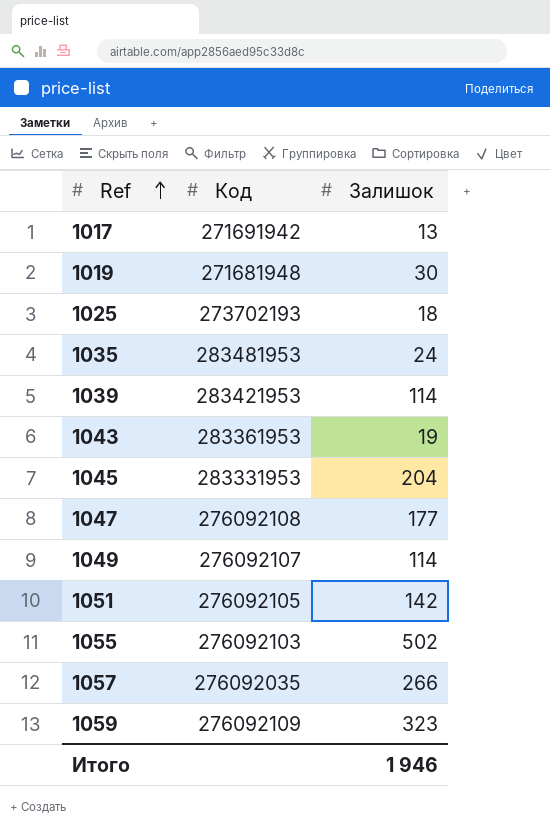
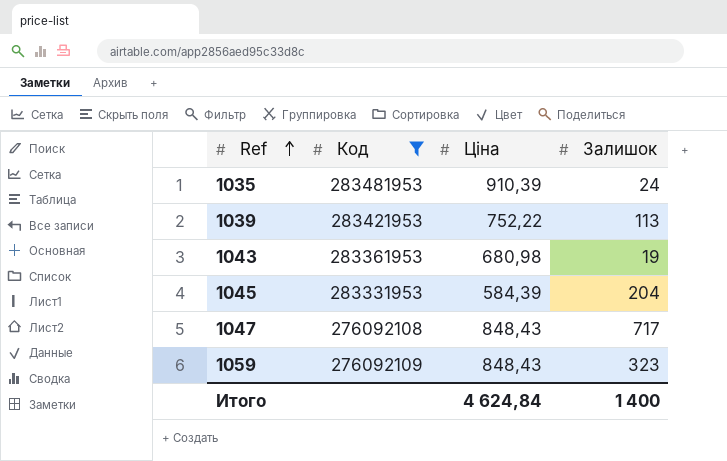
filter: none -> Код >= 276092108
column Ціна | position: none -> 3
1039 | Залишок: 114 -> 113
1047 | Залишок: 177 -> 717
Итого | Залишок: 1 946 -> 1 400

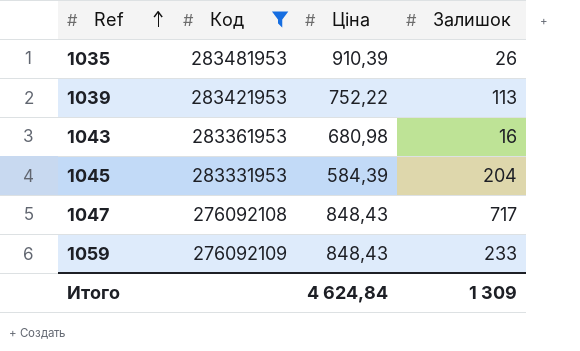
1035 | Залишок: 24 -> 26
1043 | Залишок: 19 -> 16
1059 | Залишок: 323 -> 233
Итого | Залишок: 1 400 -> 1 309

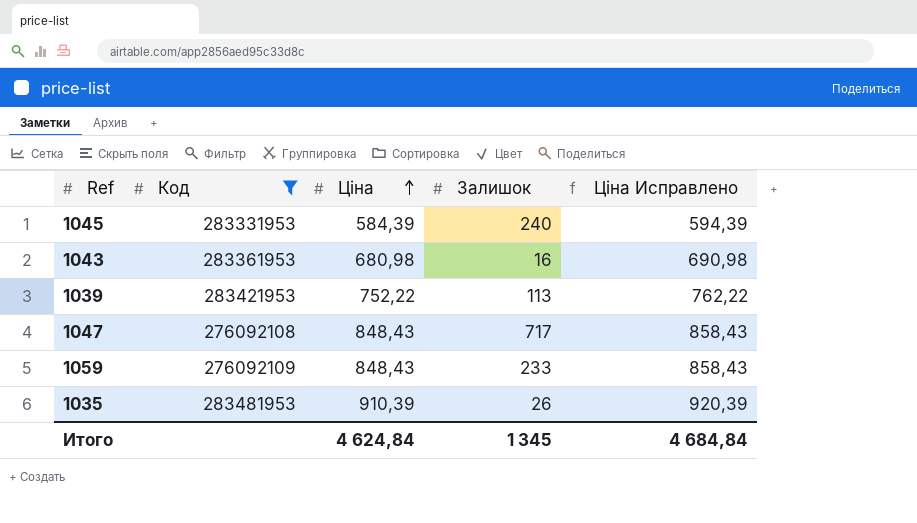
row order: Ref ascending -> Ціна ascending
column Ціна Исправлено | formula: none -> [Ціна] + 10
1045 | Залишок: 204 -> 240
Итого | Залишок: 1 309 -> 1 345

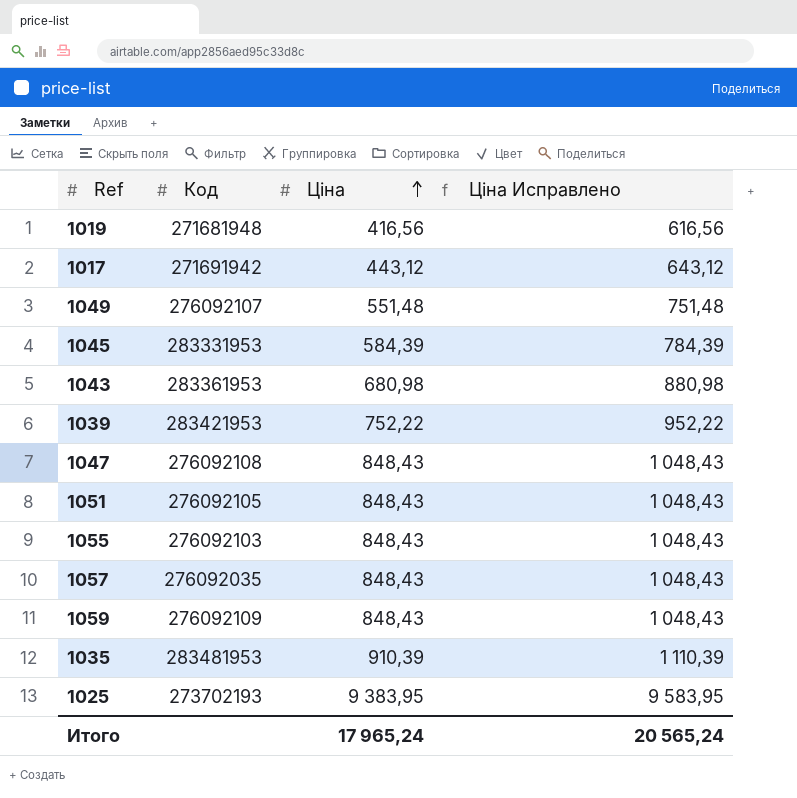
filter: Код >= 276092108 -> none
column Залишок | position: 4 -> none
column Ціна Исправлено | formula: [Ціна] + 10 -> [Ціна] + 200
Итого | Ціна: 4 624,84 -> 17 965,24
Итого | Ціна Исправлено: 4 684,84 -> 20 565,24

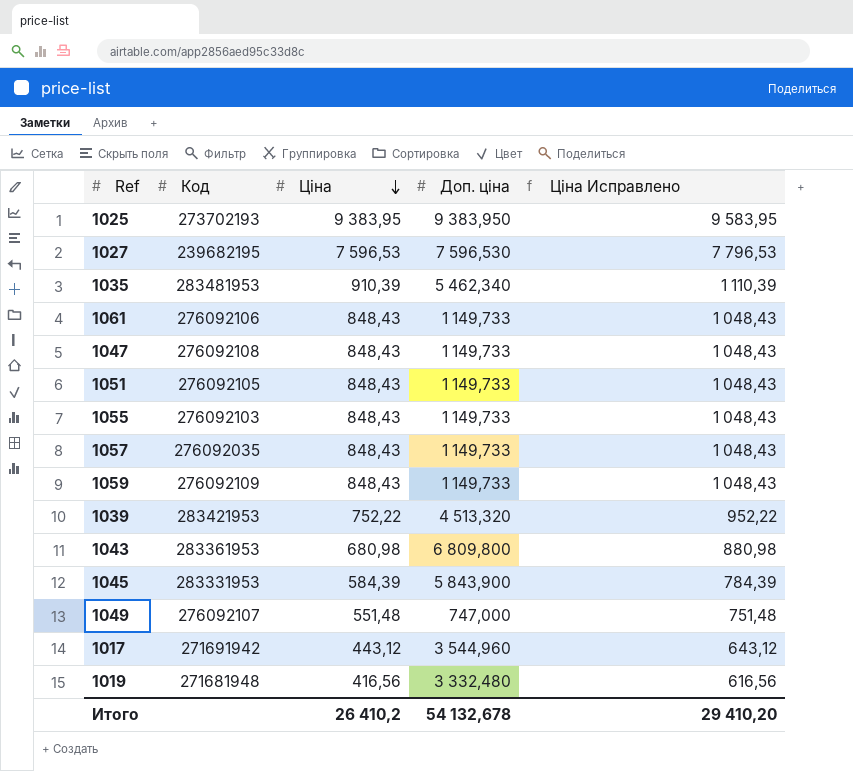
row order: Ціна ascending -> Ціна descending
column Доп. ціна | position: none -> 4
row 1027: none -> 239682195 | 7 596,53 | 7 596,530 | 7 796,53
row 1061: none -> 276092106 | 848,43 | 1 149,733 | 1 048,43
Итого | Ціна: 17 965,24 -> 26 410,2
Итого | Ціна Исправлено: 20 565,24 -> 29 410,20

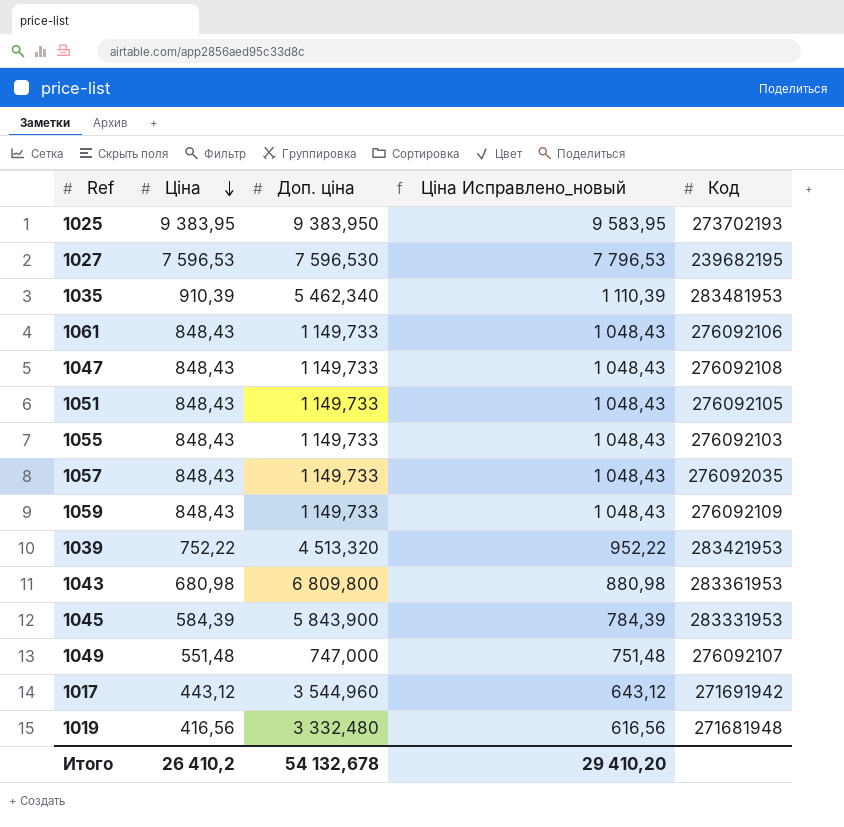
column name: Ціна Исправлено -> Ціна Исправлено_новый
column Код | position: 2 -> 5

